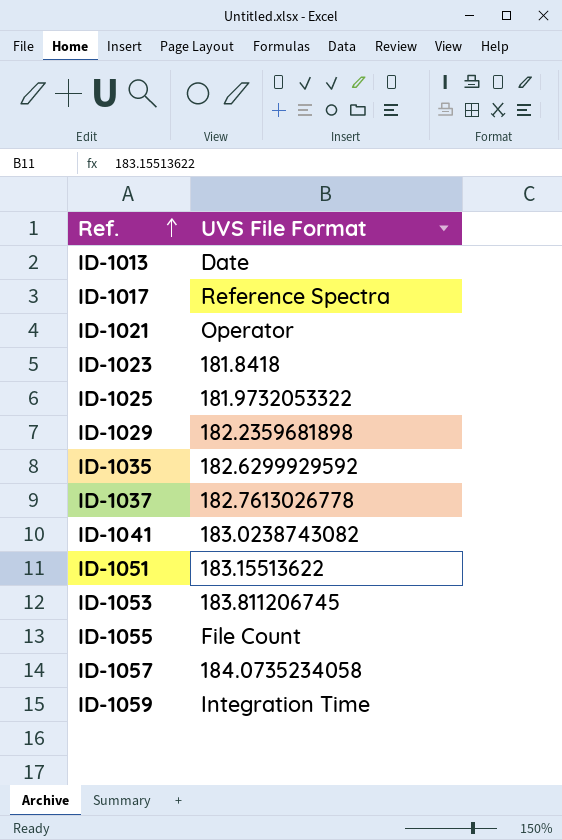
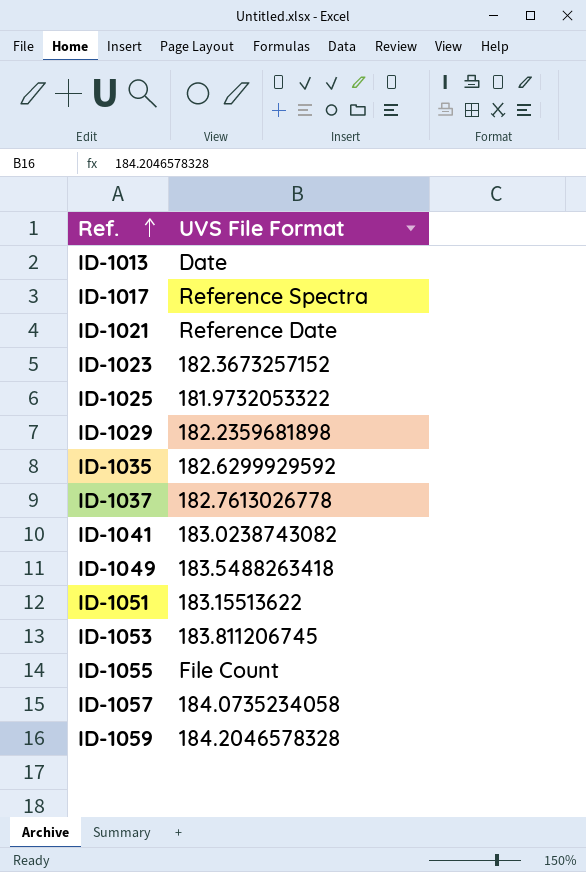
ID-1021 | UVS File Format: Operator -> Reference Date
ID-1023 | UVS File Format: 181.8418 -> 182.3673257152
row ID-1049: none -> 183.5488263418
ID-1059 | UVS File Format: Integration Time -> 184.2046578328

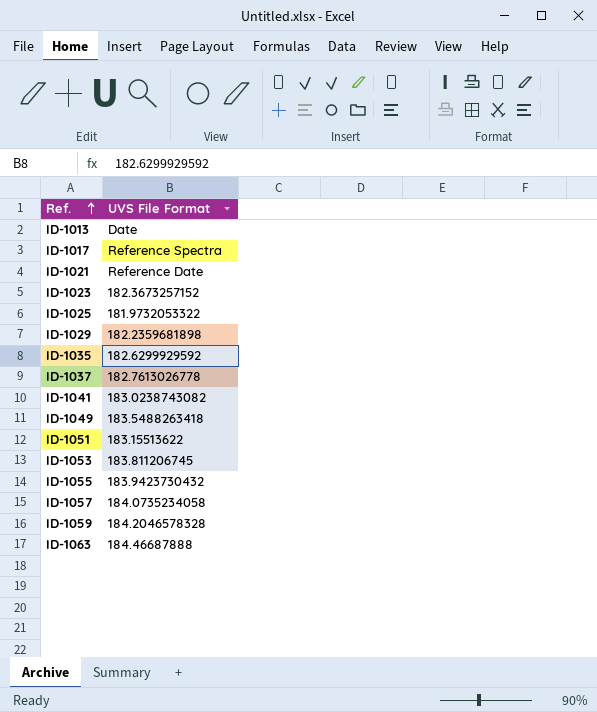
ID-1055 | UVS File Format: File Count -> 183.9423730432
row ID-1063: none -> 184.46687888

